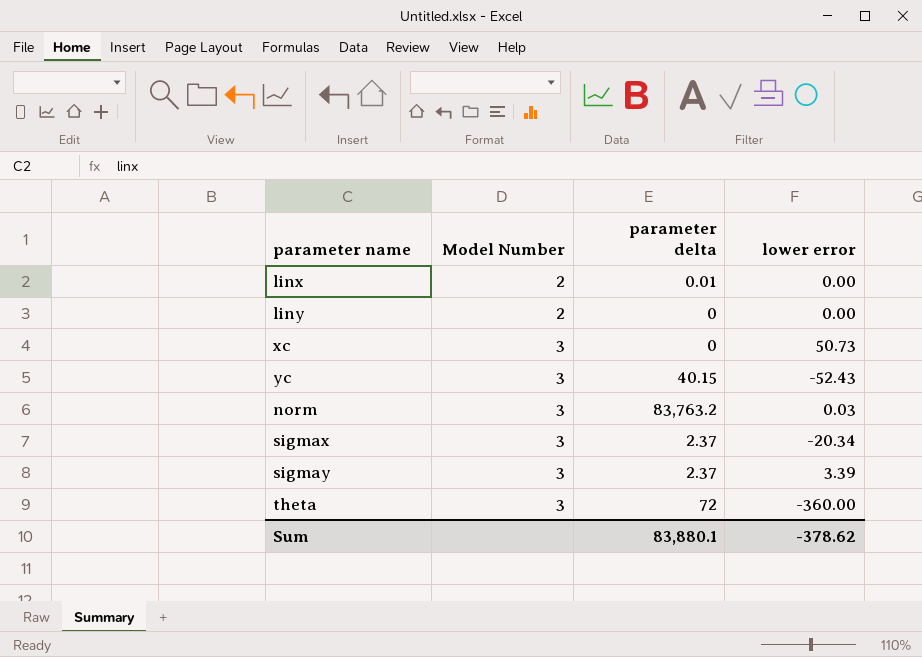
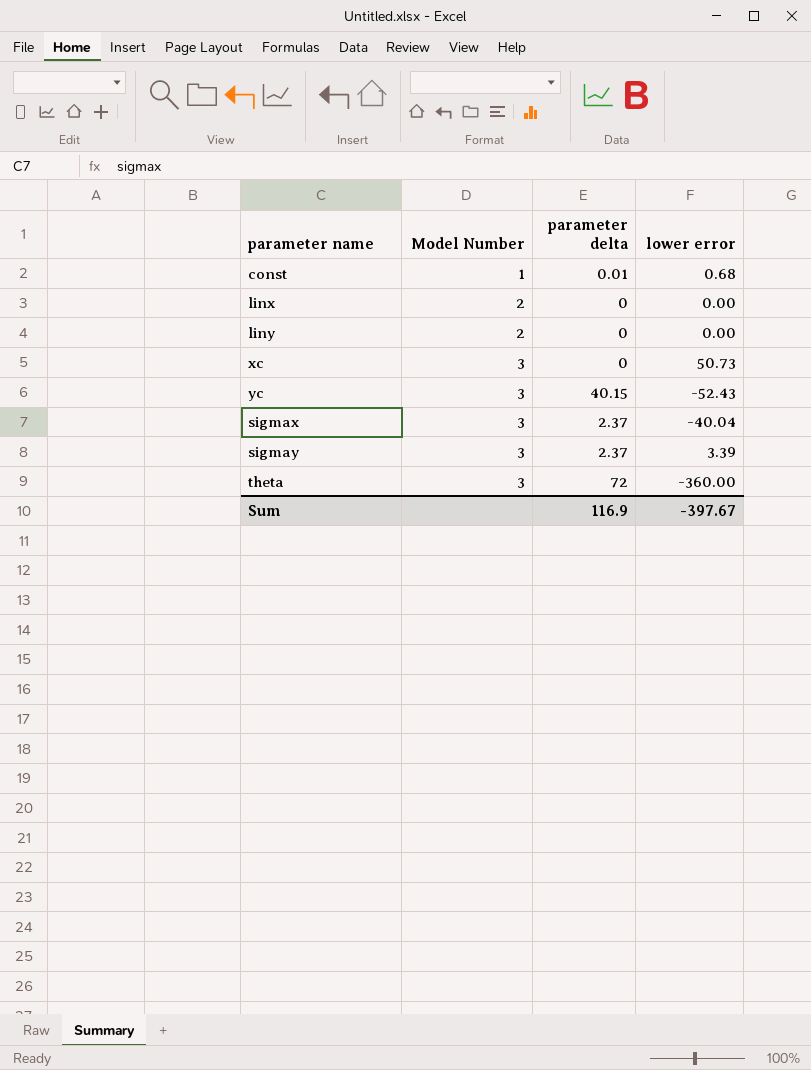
row norm: 3 | 83,763.2 | 0.03 -> none
row const: none -> 1 | 0.01 | 0.68
linx | parameter delta: 0.01 -> 0
sigmax | lower error: -20.34 -> -40.04
Sum | parameter delta: 83,880.1 -> 116.9
Sum | lower error: -378.62 -> -397.67

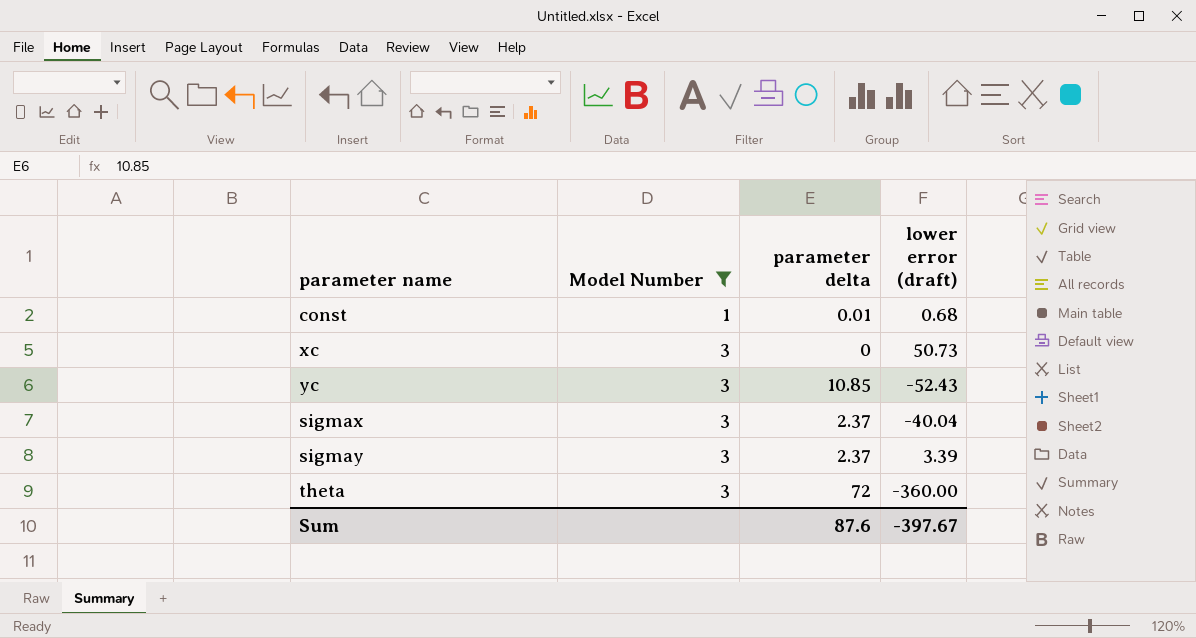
filter: none -> Model Number != 2
column name: lower error -> lower error (draft)
yc | parameter delta: 40.15 -> 10.85
Sum | parameter delta: 116.9 -> 87.6

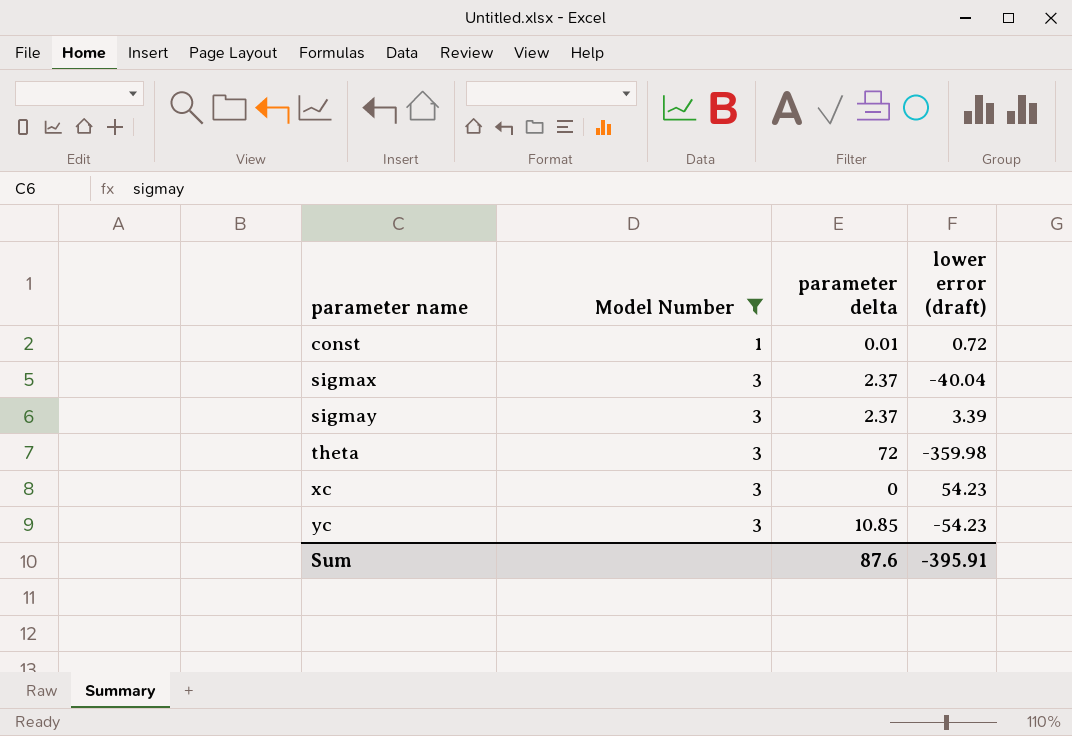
row order: Model Number ascending -> parameter name ascending
const | lower error (draft): 0.68 -> 0.72
theta | lower error (draft): -360.00 -> -359.98
xc | lower error (draft): 50.73 -> 54.23
yc | lower error (draft): -52.43 -> -54.23
Sum | lower error (draft): -397.67 -> -395.91

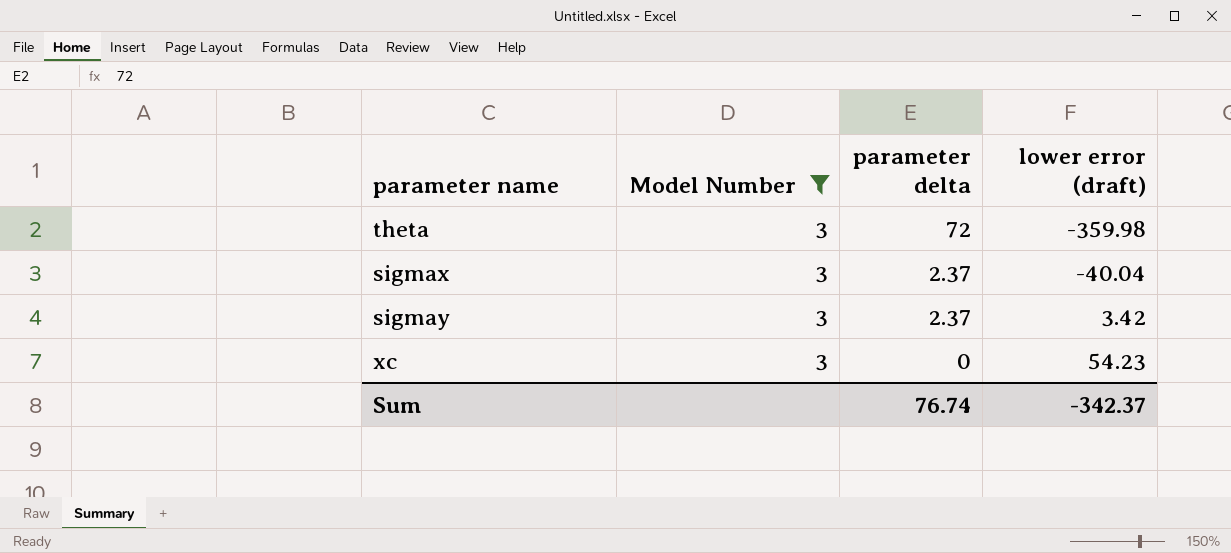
row order: parameter name ascending -> parameter delta descending
row const: 1 | 0.01 | 0.72 -> none
row yc: 3 | 10.85 | -54.23 -> none
sigmay | lower error (draft): 3.39 -> 3.42
Sum | parameter delta: 87.6 -> 76.74
Sum | lower error (draft): -395.91 -> -342.37

